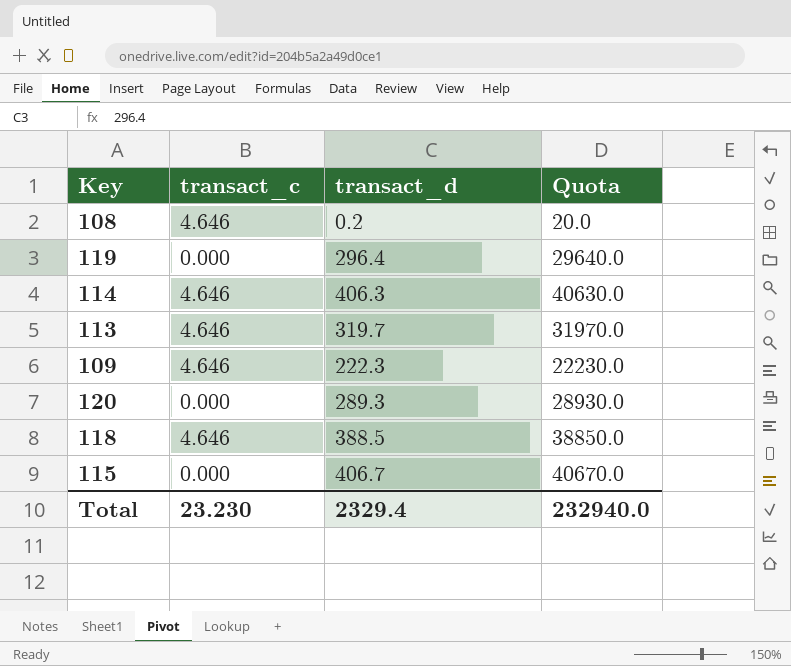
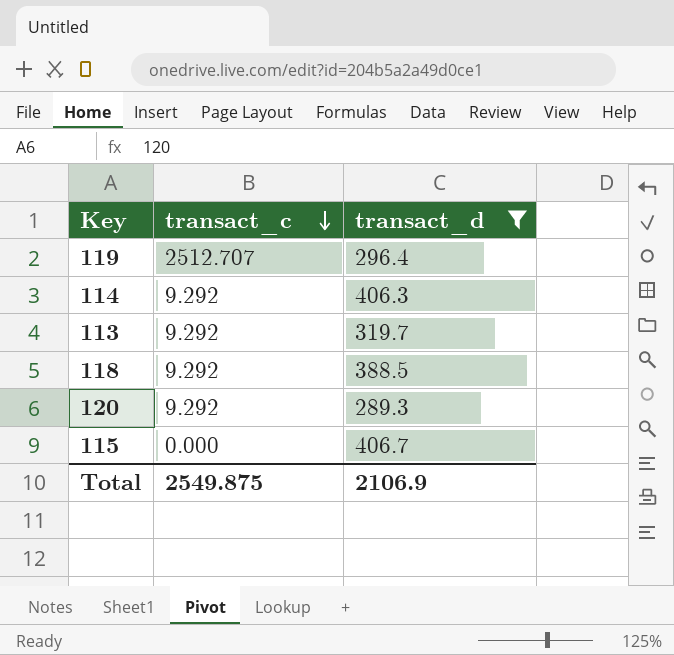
filter: none -> transact_d >= 289.3
row order: none -> transact_c descending
column Quota | formula: [transact_d] * 100 -> none
119 | transact_c: 0.000 -> 2512.707
114 | transact_c: 4.646 -> 9.292
113 | transact_c: 4.646 -> 9.292
118 | transact_c: 4.646 -> 9.292
120 | transact_c: 0.000 -> 9.292
Total | transact_c: 23.230 -> 2549.875
Total | transact_d: 2329.4 -> 2106.9

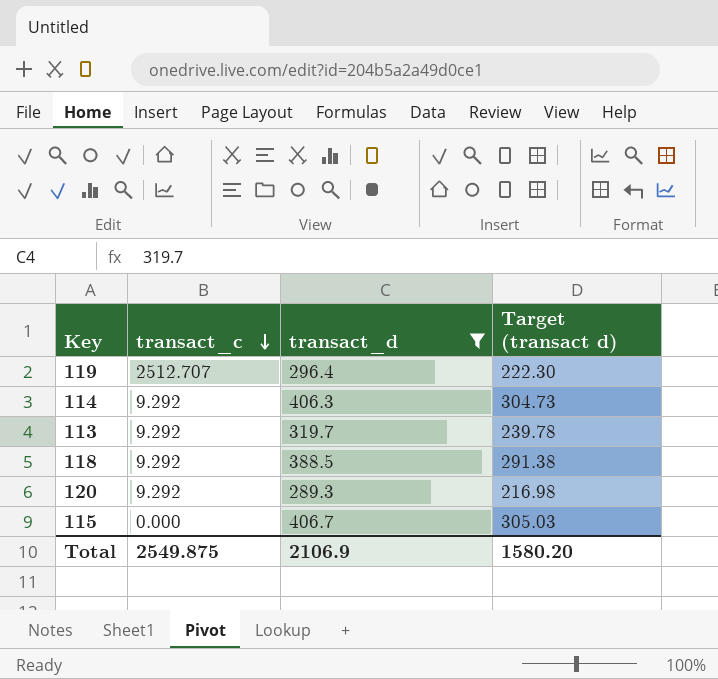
column Target (transact d) | formula: none -> [transact_d] * 0.75

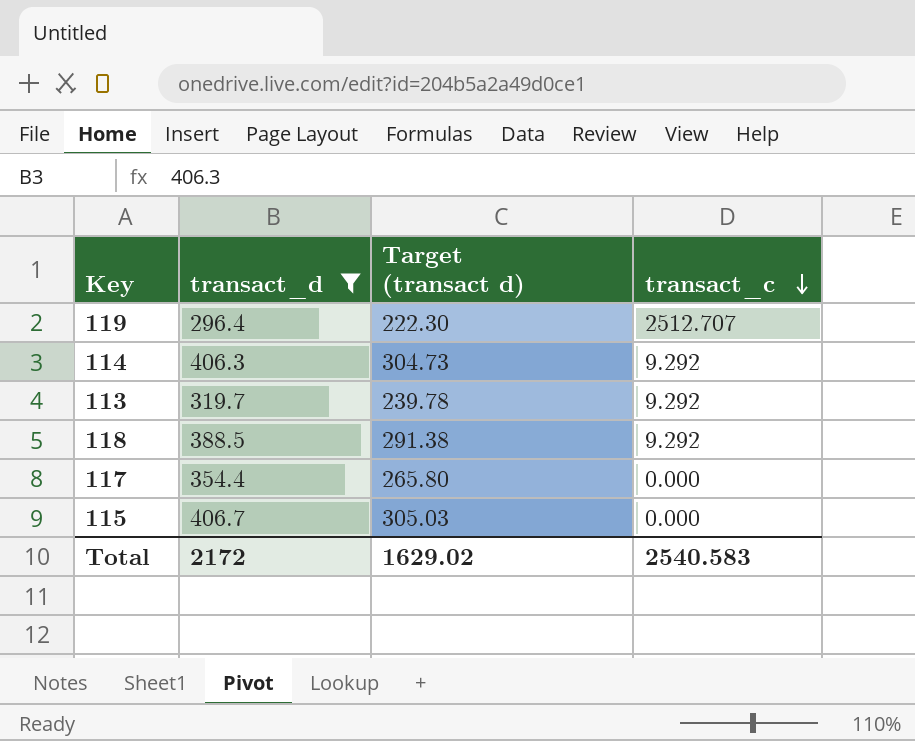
column transact_c | position: 2 -> 4
row 120: 9.292 | 289.3 | 216.98 -> none
row 117: none -> 354.4 | 265.80 | 0.000
Total | transact_d: 2106.9 -> 2172
Total | Target (transact d): 1580.20 -> 1629.02
Total | transact_c: 2549.875 -> 2540.583

